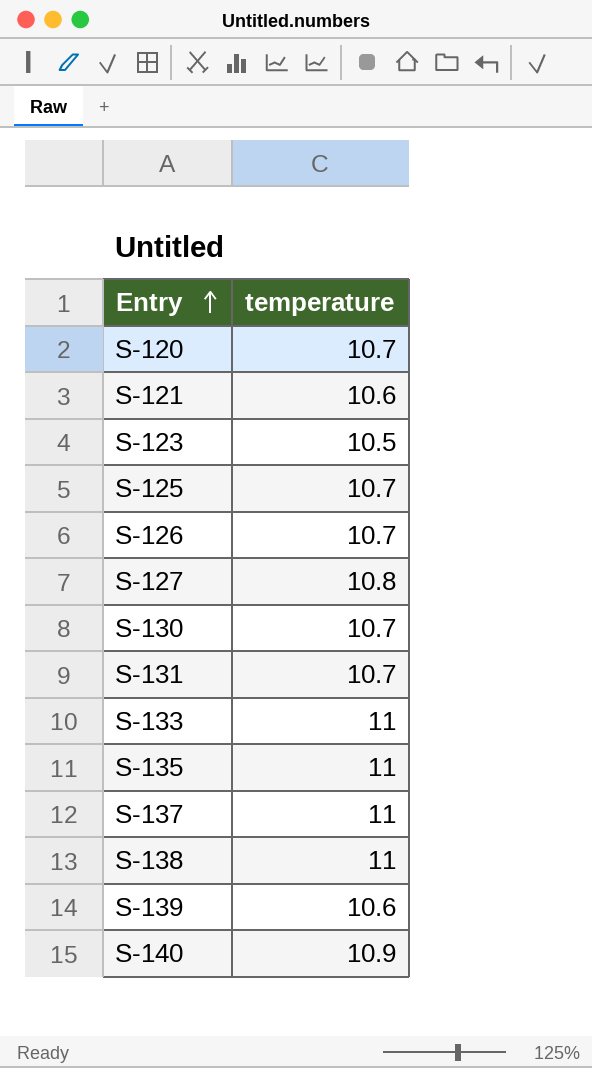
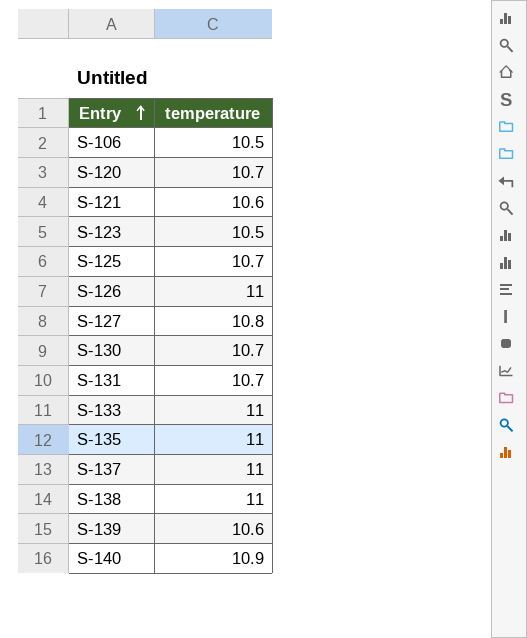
row S-106: none -> 10.5
S-126 | temperature: 10.7 -> 11

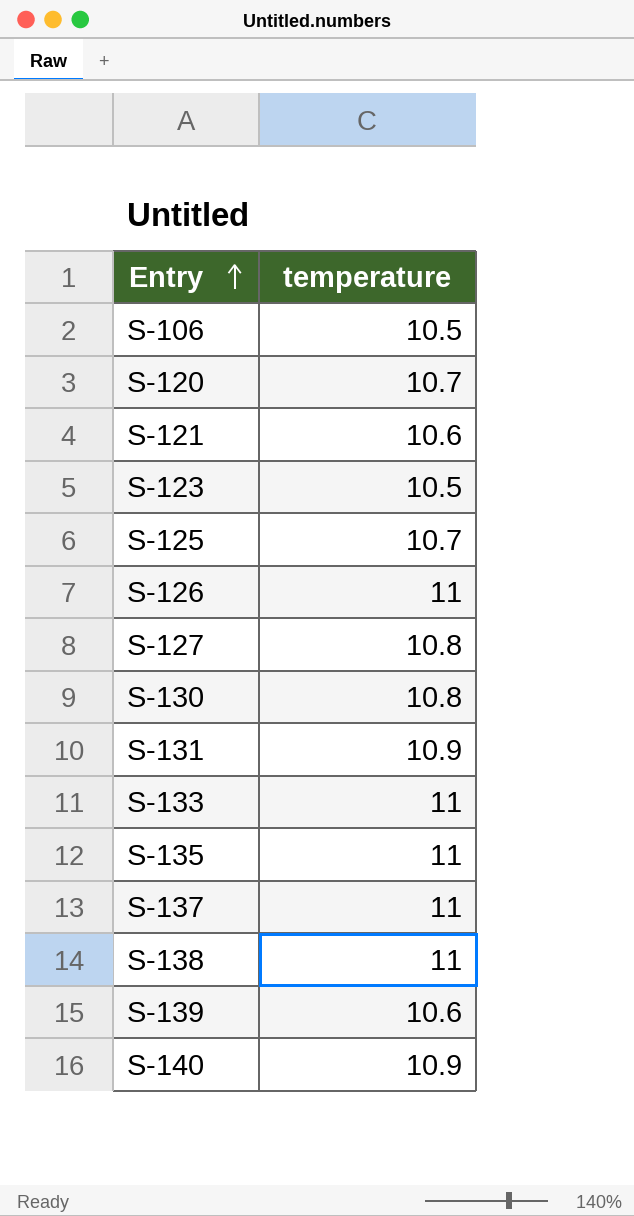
S-130 | temperature: 10.7 -> 10.8
S-131 | temperature: 10.7 -> 10.9

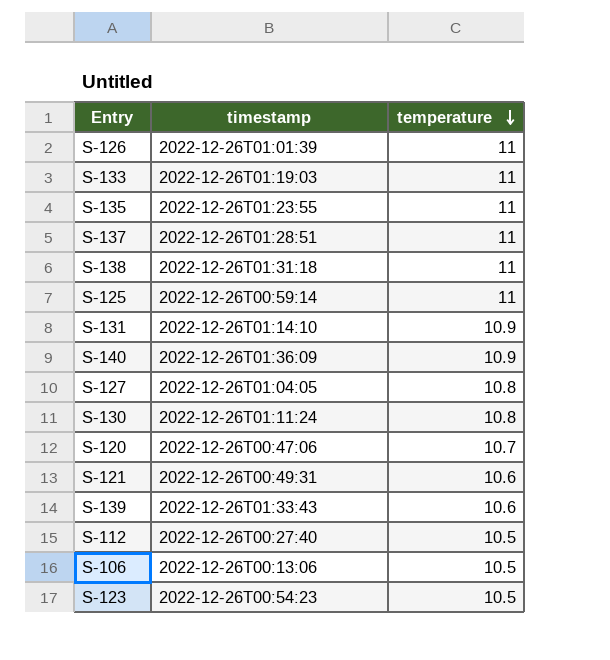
row order: Entry ascending -> temperature descending
column timestamp | position: none -> 2
S-125 | temperature: 10.7 -> 11
row S-112: none -> 2022-12-26T00:27:40 | 10.5

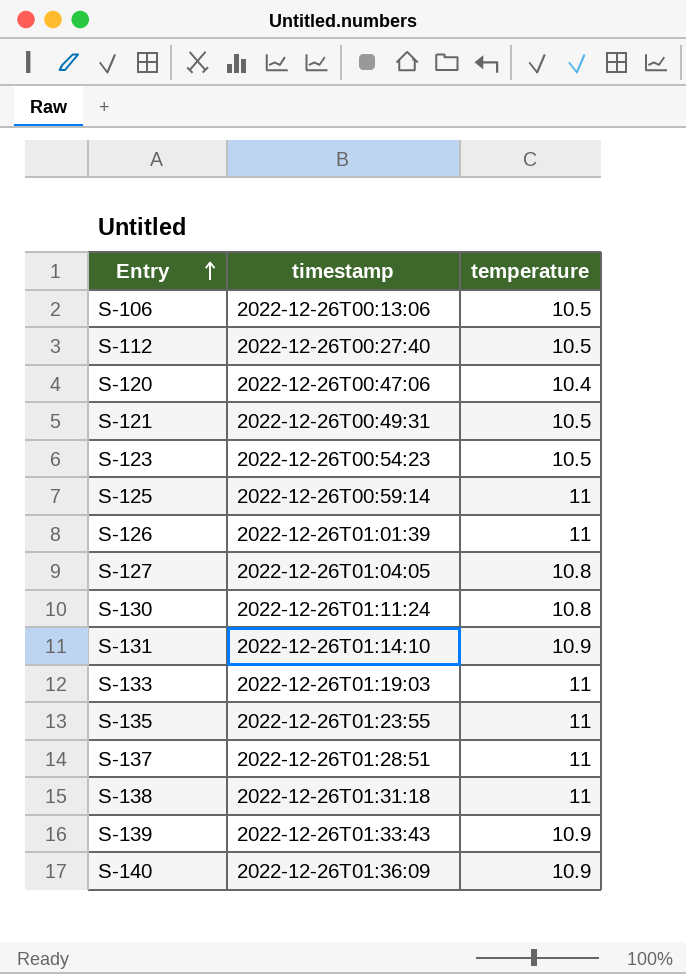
row order: temperature descending -> Entry ascending
S-120 | temperature: 10.7 -> 10.4
S-121 | temperature: 10.6 -> 10.5
S-139 | temperature: 10.6 -> 10.9

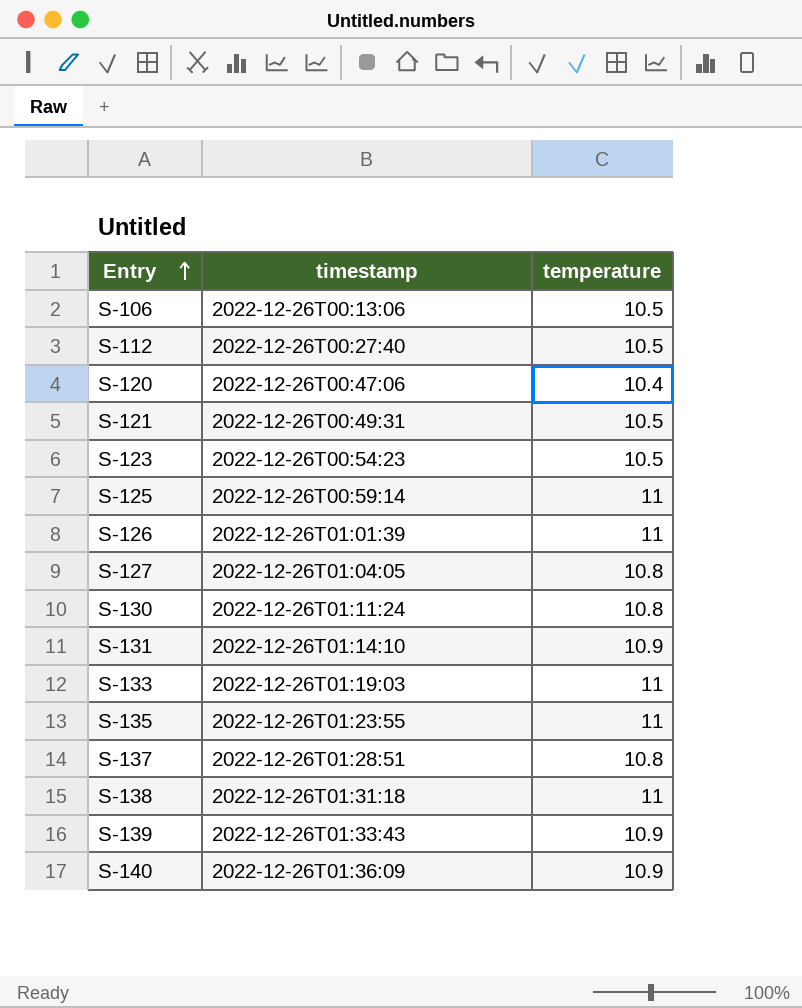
S-137 | temperature: 11 -> 10.8

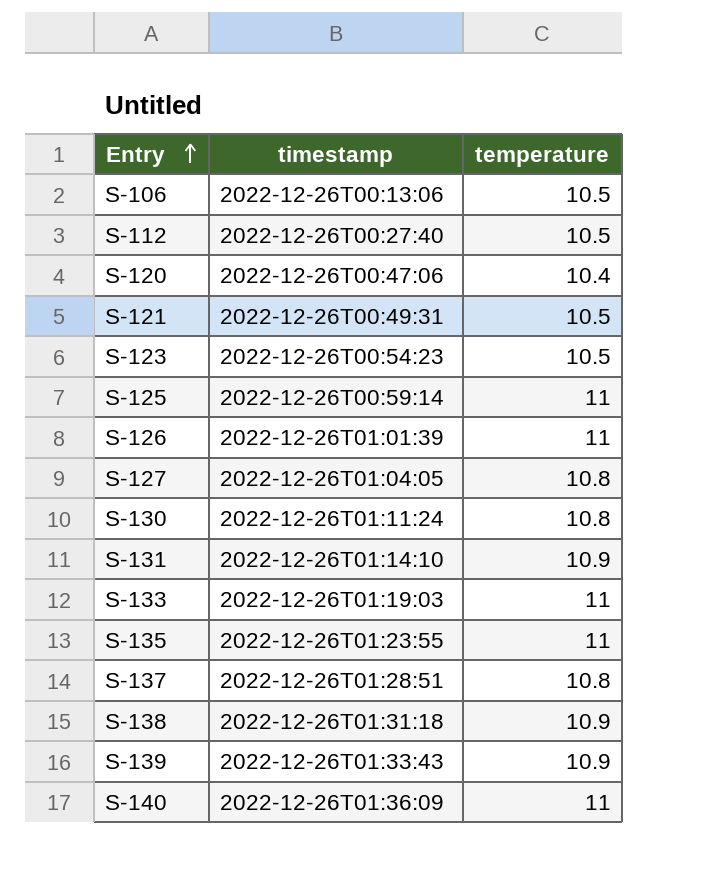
S-138 | temperature: 11 -> 10.9
S-140 | temperature: 10.9 -> 11

